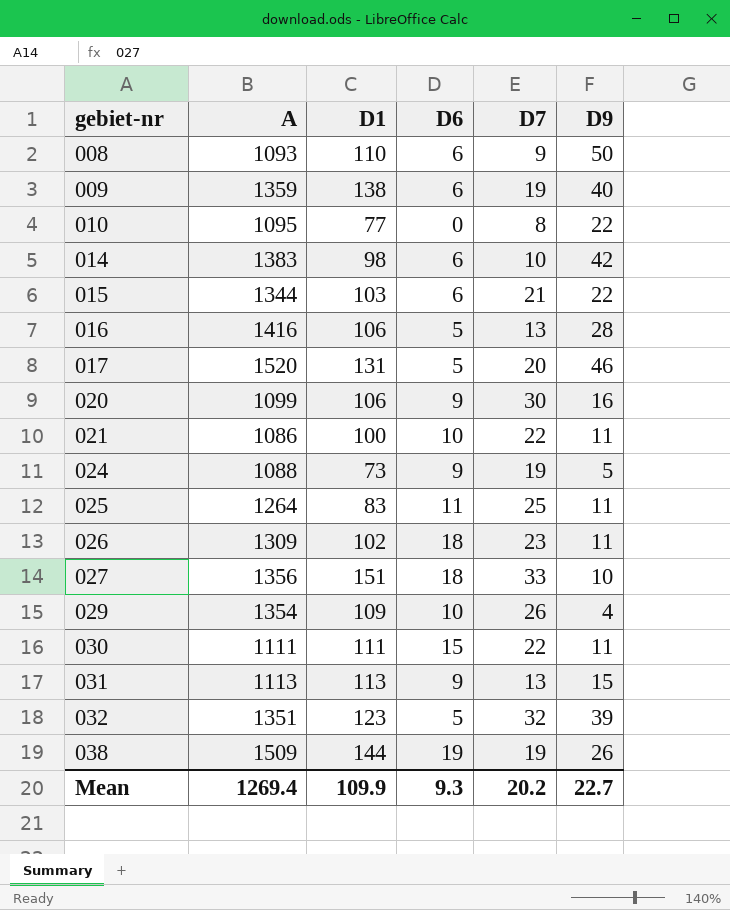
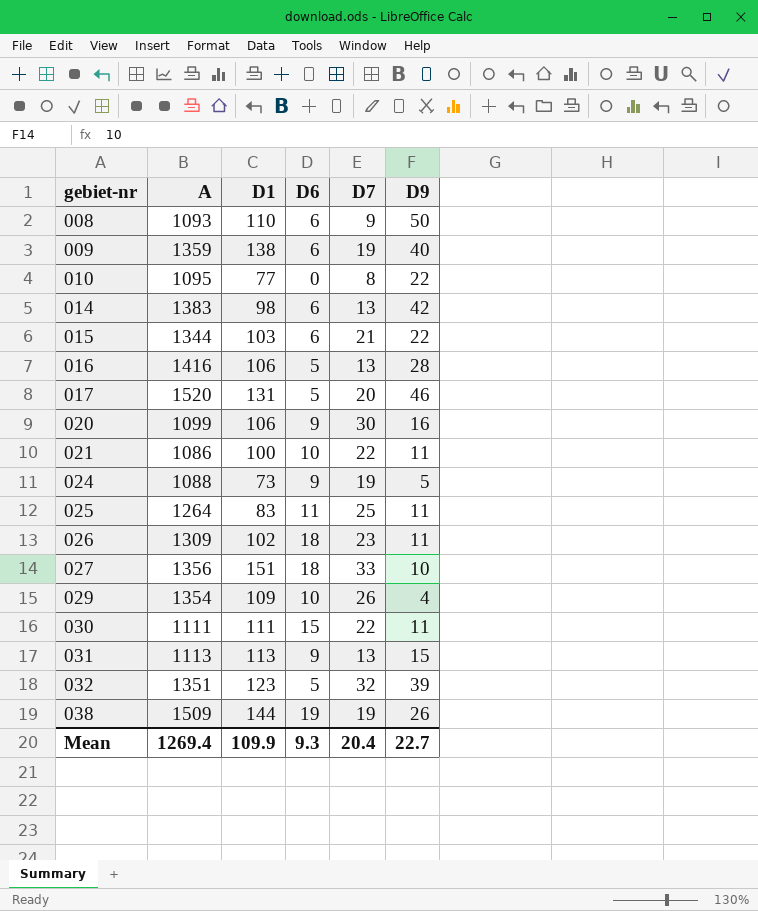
014 | D7: 10 -> 13
Mean | D7: 20.2 -> 20.4

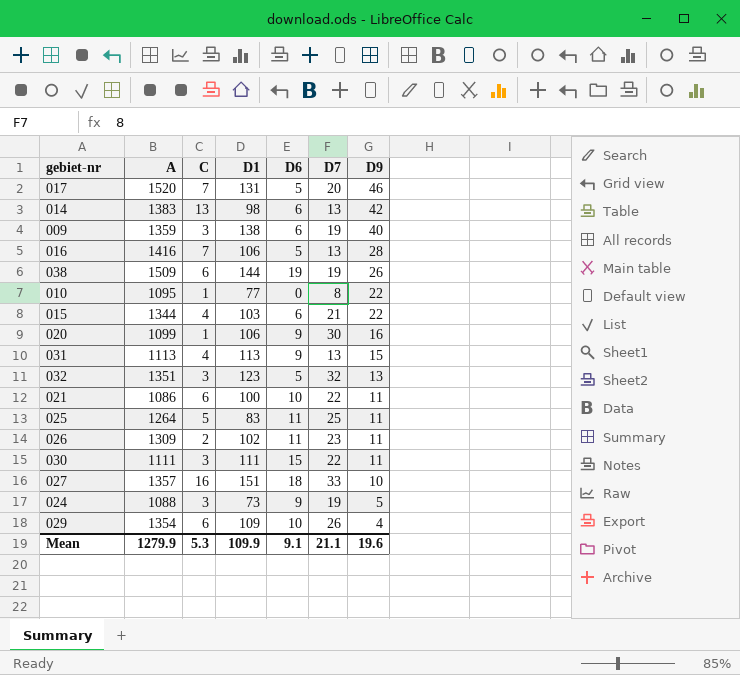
row order: gebiet-nr ascending -> D9 descending
column C | position: none -> 3
row 008: 1093 | 110 | 6 | 9 | 50 -> none
032 | D9: 39 -> 13
026 | D6: 18 -> 11
027 | A: 1356 -> 1357
Mean | A: 1269.4 -> 1279.9
Mean | D6: 9.3 -> 9.1
Mean | D7: 20.4 -> 21.1
Mean | D9: 22.7 -> 19.6

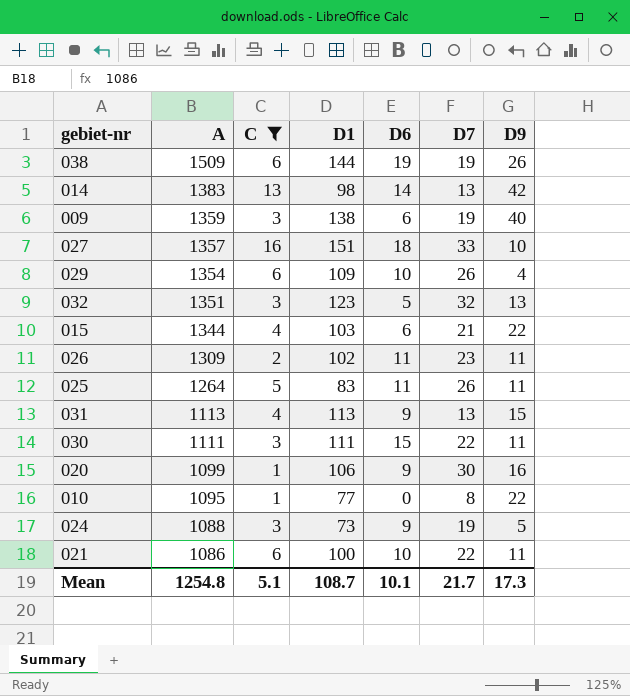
filter: none -> C != 7
row order: D9 descending -> A descending
014 | D6: 6 -> 14
025 | D7: 25 -> 26
Mean | A: 1279.9 -> 1254.8
Mean | C: 5.3 -> 5.1
Mean | D1: 109.9 -> 108.7
Mean | D6: 9.1 -> 10.1
Mean | D7: 21.1 -> 21.7
Mean | D9: 19.6 -> 17.3

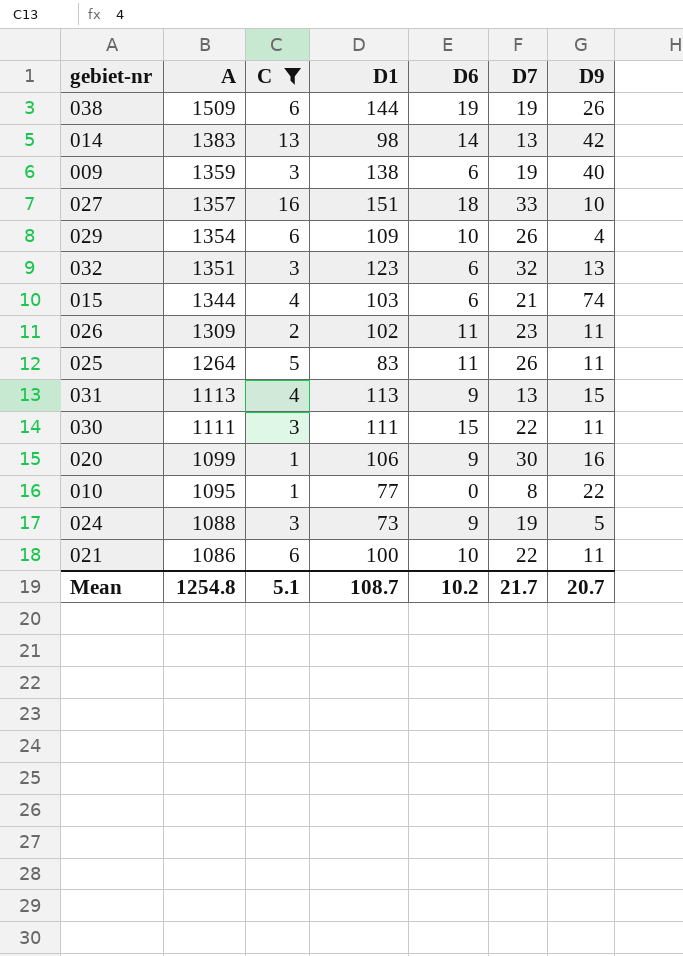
032 | D6: 5 -> 6
015 | D9: 22 -> 74
Mean | D6: 10.1 -> 10.2
Mean | D9: 17.3 -> 20.7

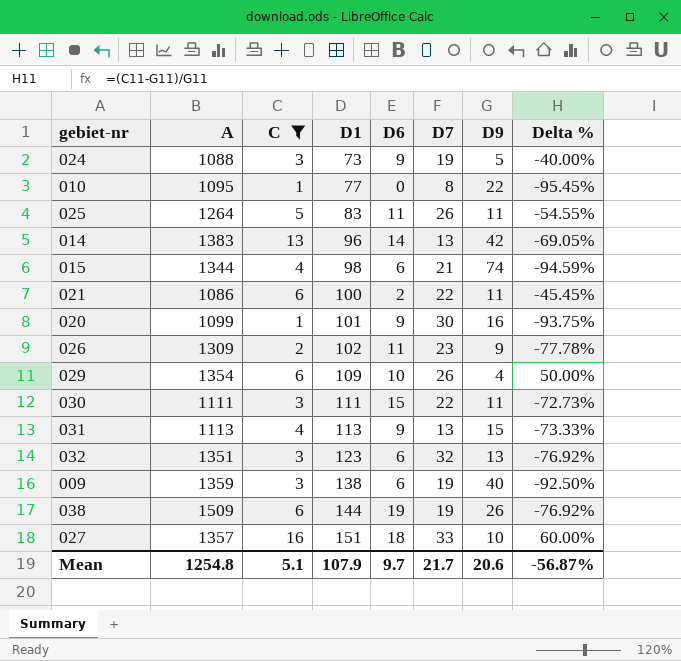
row order: A descending -> D1 ascending
column Delta % | formula: none -> ([C] - [D9]) / [D9]
014 | D1: 98 -> 96
015 | D1: 103 -> 98
021 | D6: 10 -> 2
020 | D1: 106 -> 101
026 | D9: 11 -> 9
Mean | D1: 108.7 -> 107.9
Mean | D6: 10.2 -> 9.7
Mean | D9: 20.7 -> 20.6

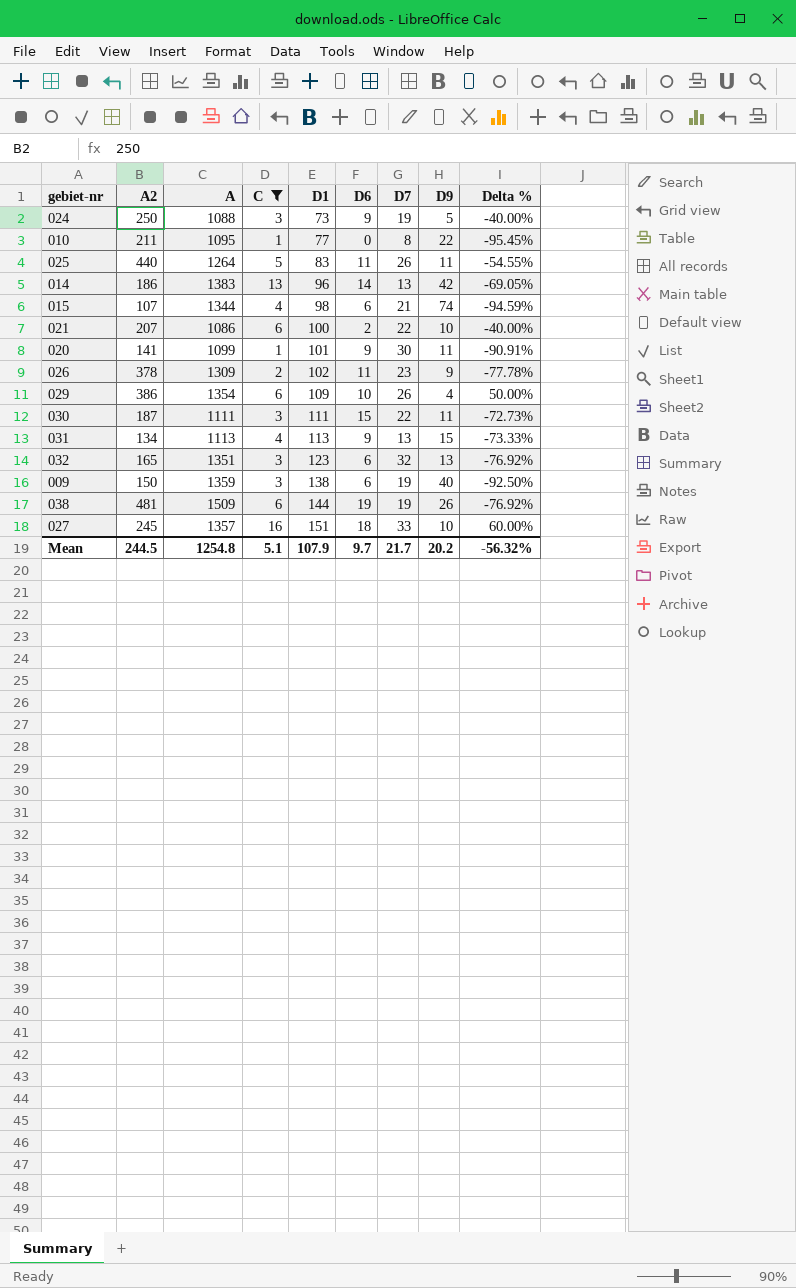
column A2 | position: none -> 2
021 | D9: 11 -> 10
021 | Delta %: -45.45% -> -40.00%
020 | D9: 16 -> 11
020 | Delta %: -93.75% -> -90.91%
Mean | D9: 20.6 -> 20.2
Mean | Delta %: -56.87% -> -56.32%

